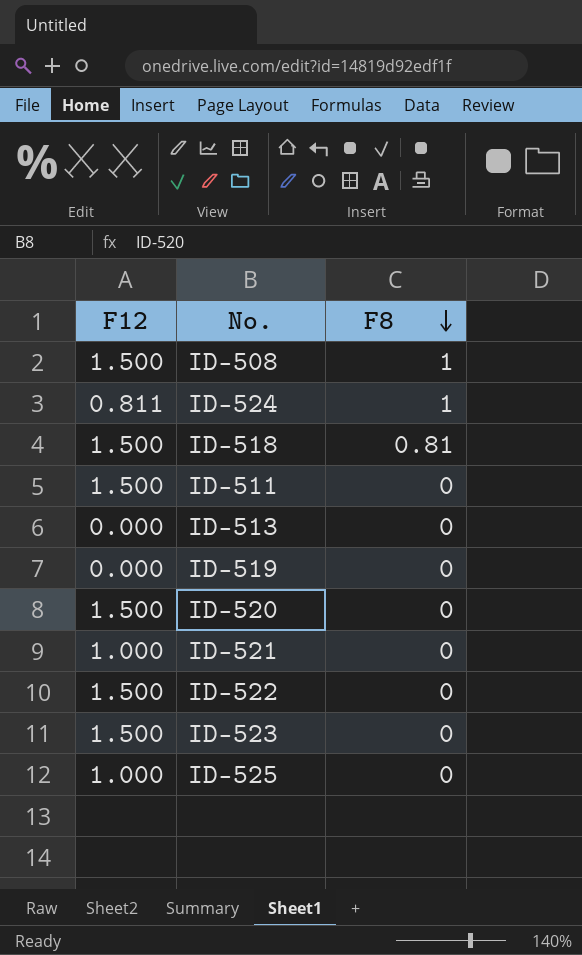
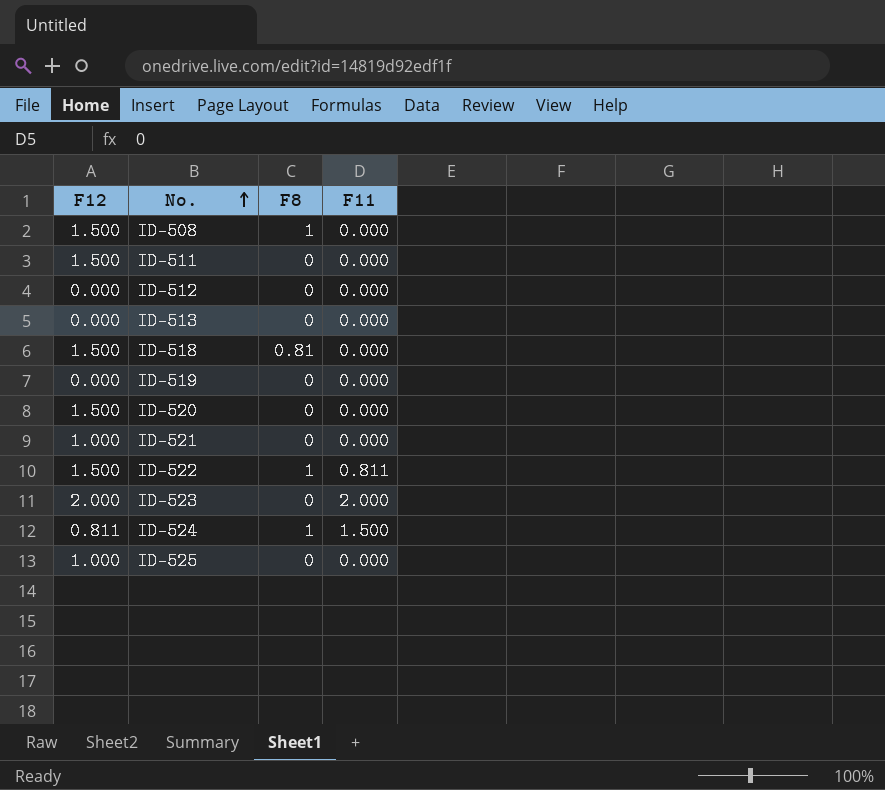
row order: F8 descending -> No. ascending
column F11 | position: none -> 4
row ID-512: none -> 0.000 | 0 | 0.000
ID-522 | F8: 0 -> 1
ID-523 | F12: 1.500 -> 2.000

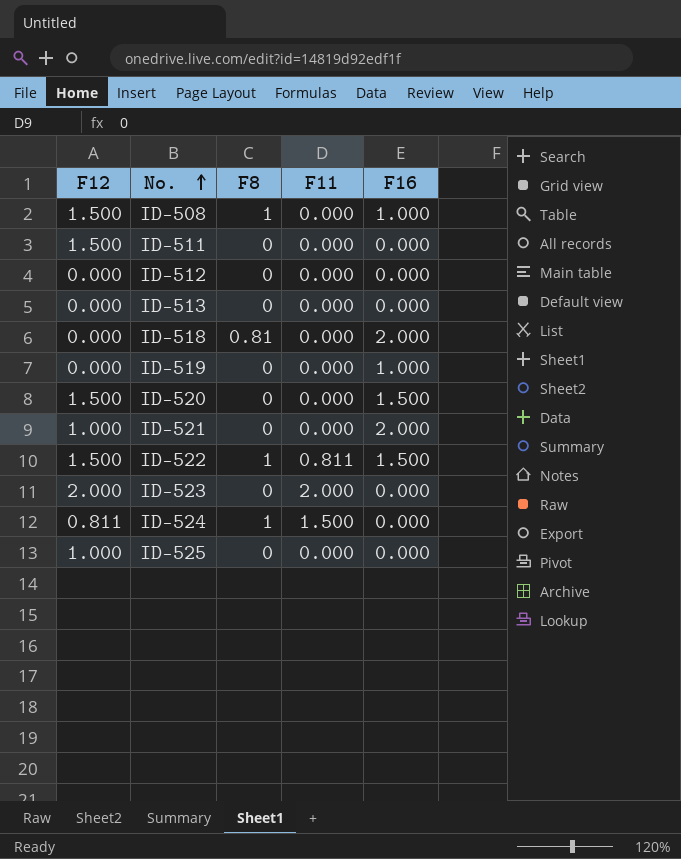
column F16 | position: none -> 5
ID-518 | F12: 1.500 -> 0.000

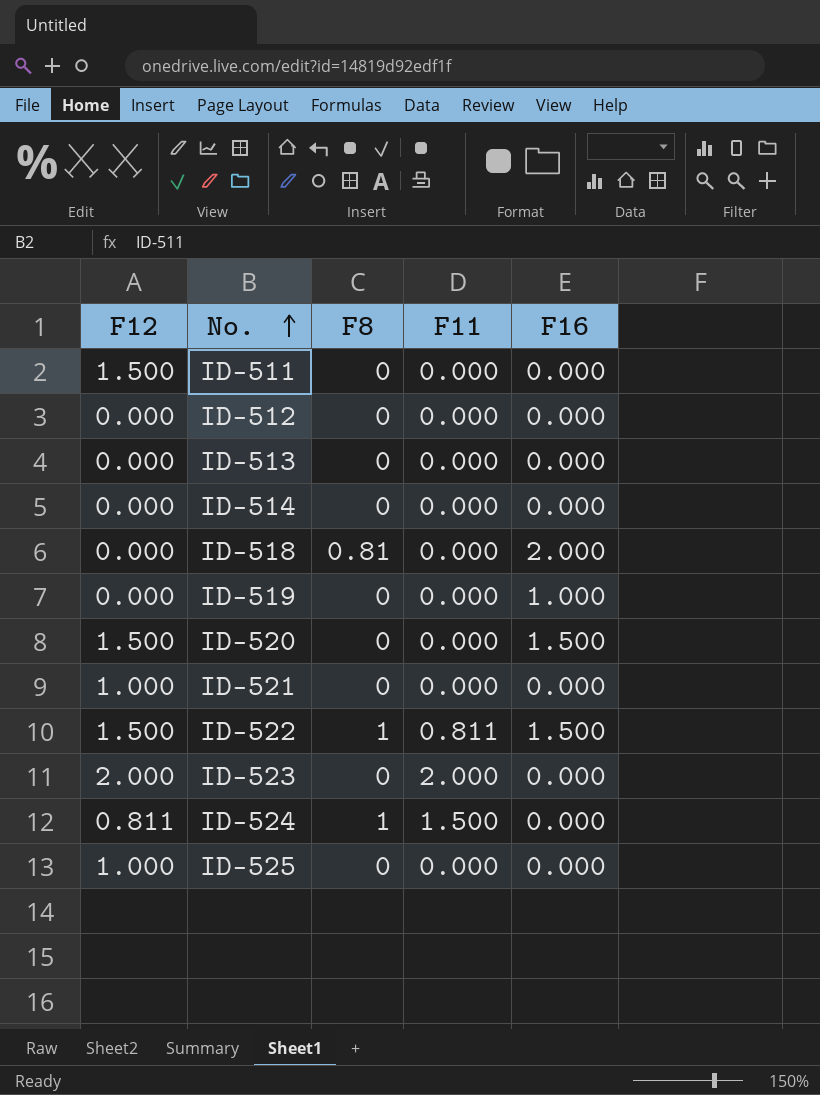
row ID-508: 1.500 | 1 | 0.000 | 1.000 -> none
row ID-514: none -> 0.000 | 0 | 0.000 | 0.000
ID-521 | F16: 2.000 -> 0.000

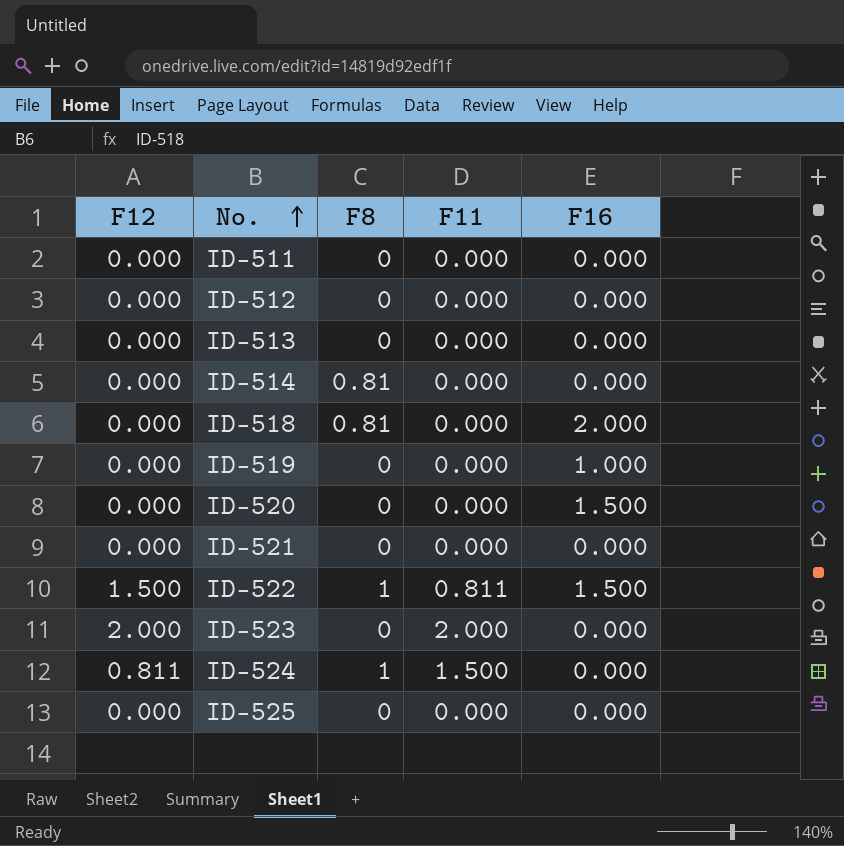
ID-511 | F12: 1.500 -> 0.000
ID-514 | F8: 0 -> 0.81
ID-520 | F12: 1.500 -> 0.000
ID-521 | F12: 1.000 -> 0.000
ID-525 | F12: 1.000 -> 0.000

